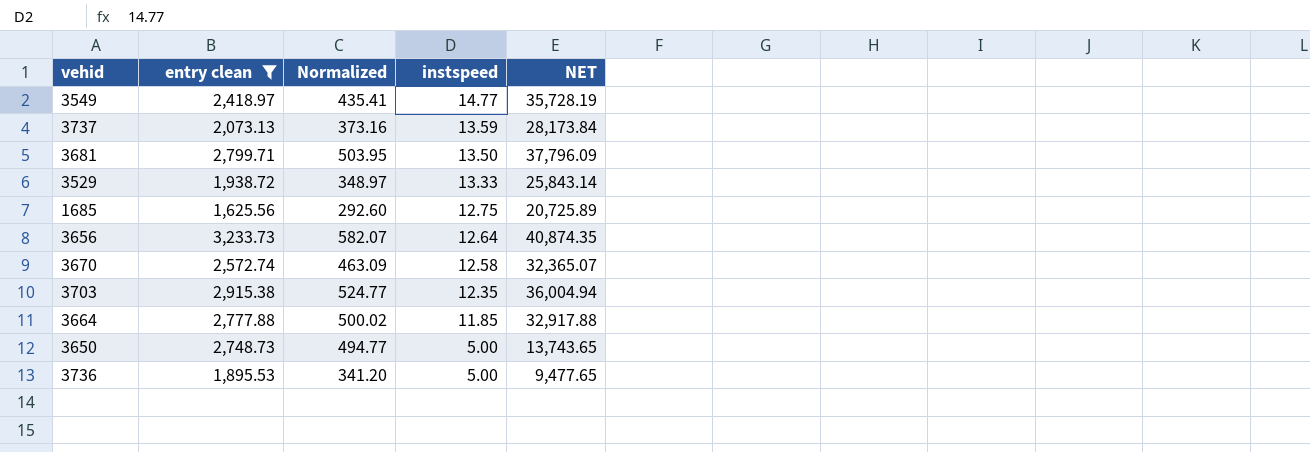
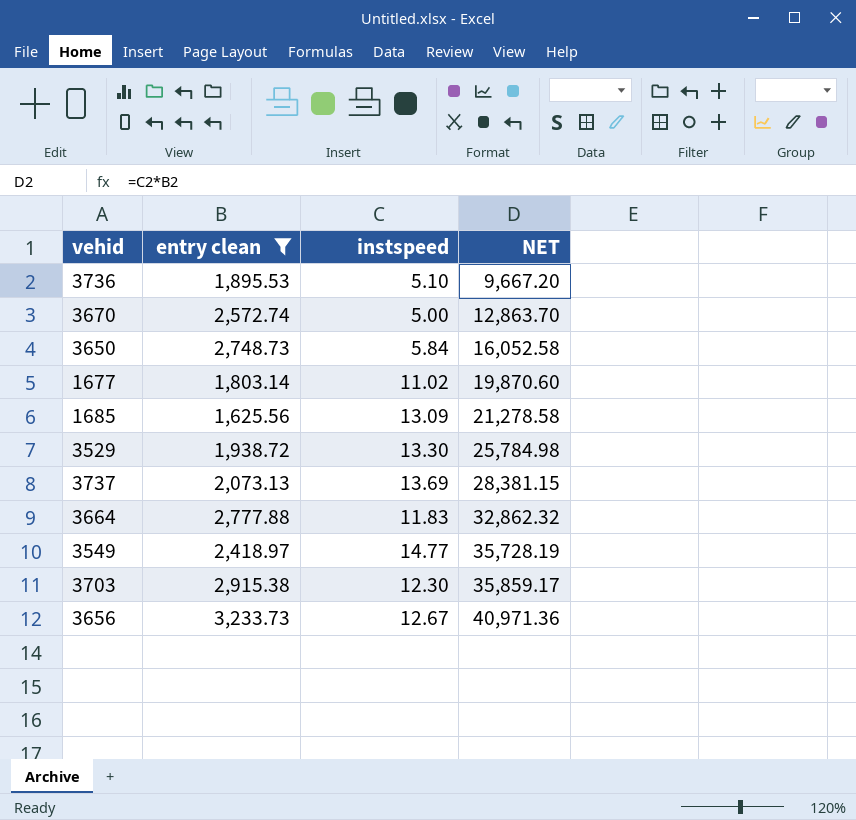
row order: instspeed descending -> NET ascending
column Normalized | formula: [entry clean] * 0.18 -> none
row 3681: 2,799.71 | 503.95 | 13.50 | 37,796.09 -> none
3736 | instspeed: 5.00 -> 5.10
3736 | NET: 9,477.65 -> 9,667.20
3670 | instspeed: 12.58 -> 5.00
3670 | NET: 32,365.07 -> 12,863.70
3650 | instspeed: 5.00 -> 5.84
3650 | NET: 13,743.65 -> 16,052.58
row 1677: none -> 1,803.14 | 11.02 | 19,870.60
1685 | instspeed: 12.75 -> 13.09
1685 | NET: 20,725.89 -> 21,278.58
3529 | instspeed: 13.33 -> 13.30
3529 | NET: 25,843.14 -> 25,784.98
3737 | instspeed: 13.59 -> 13.69
3737 | NET: 28,173.84 -> 28,381.15
3664 | instspeed: 11.85 -> 11.83
3664 | NET: 32,917.88 -> 32,862.32
3703 | instspeed: 12.35 -> 12.30
3703 | NET: 36,004.94 -> 35,859.17
3656 | instspeed: 12.64 -> 12.67
3656 | NET: 40,874.35 -> 40,971.36

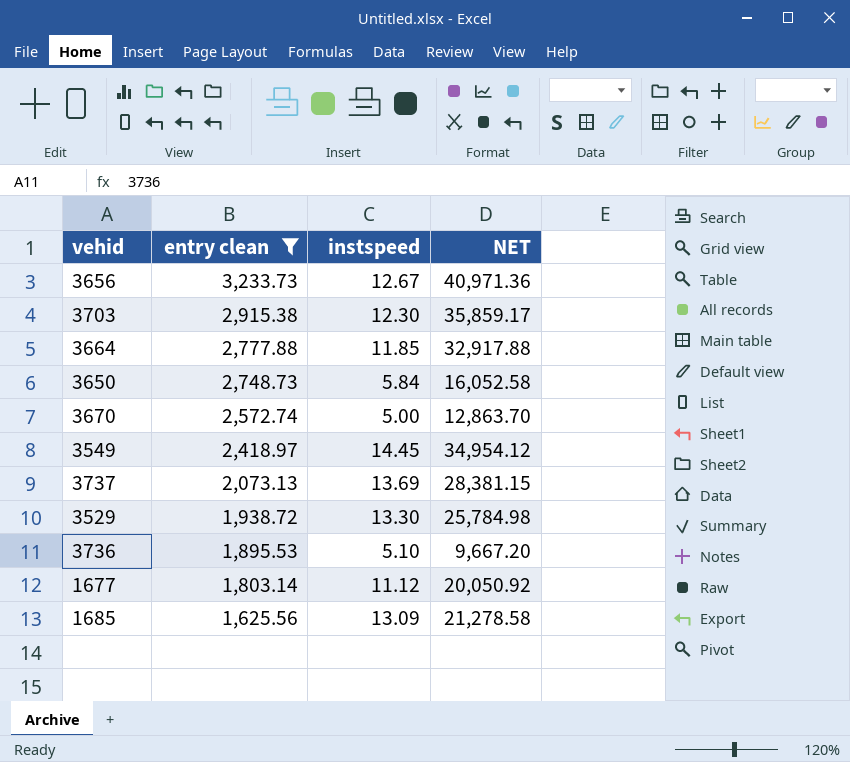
row order: NET ascending -> entry clean descending
3664 | instspeed: 11.83 -> 11.85
3664 | NET: 32,862.32 -> 32,917.88
3549 | instspeed: 14.77 -> 14.45
3549 | NET: 35,728.19 -> 34,954.12
1677 | instspeed: 11.02 -> 11.12
1677 | NET: 19,870.60 -> 20,050.92

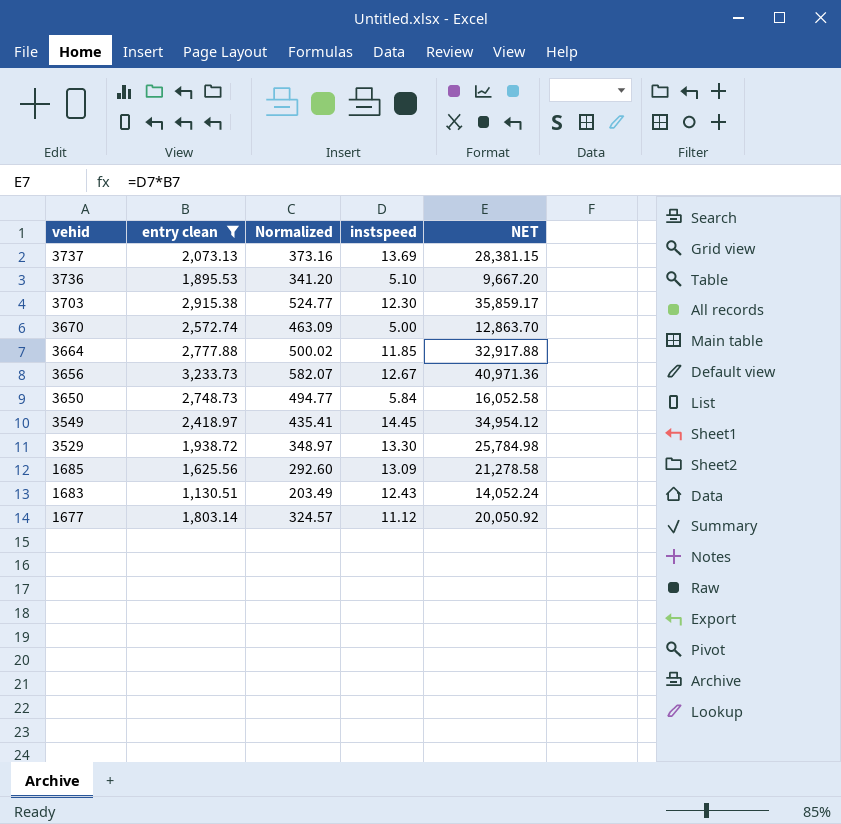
row order: entry clean descending -> vehid descending
column Normalized | formula: none -> [entry clean] * 0.18
row 1683: none -> 1,130.51 | 203.49 | 12.43 | 14,052.24

